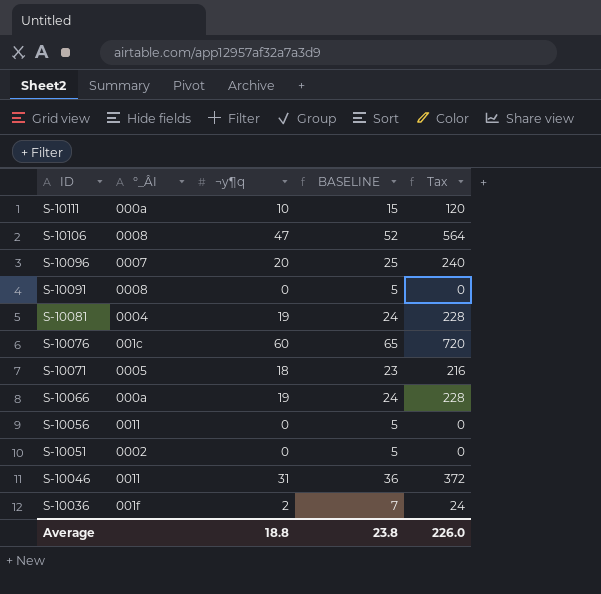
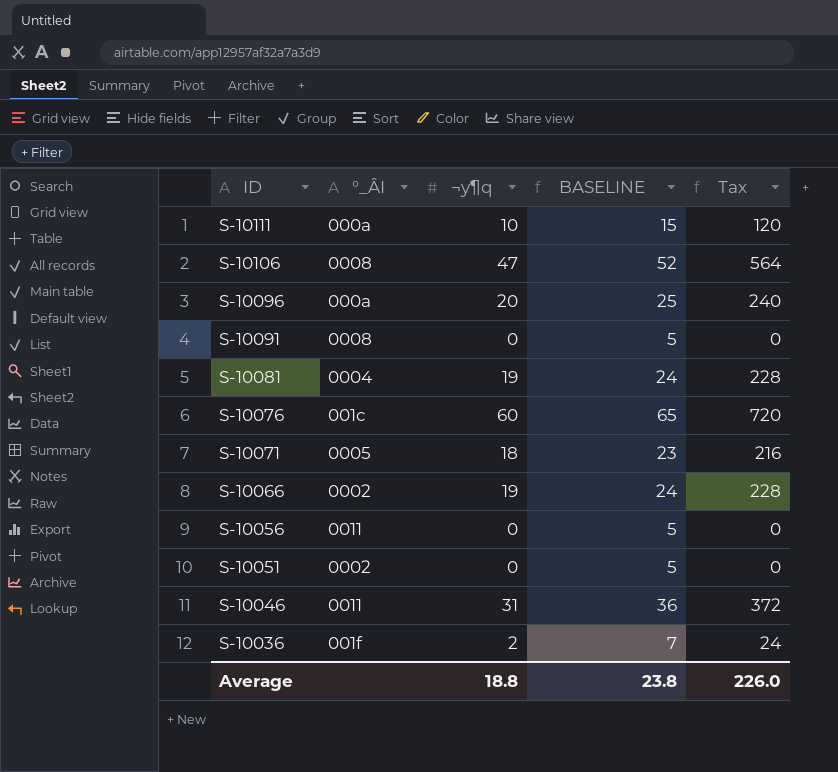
S-10096 | °_ÂI: 0007 -> 000a
S-10066 | °_ÂI: 000a -> 0002

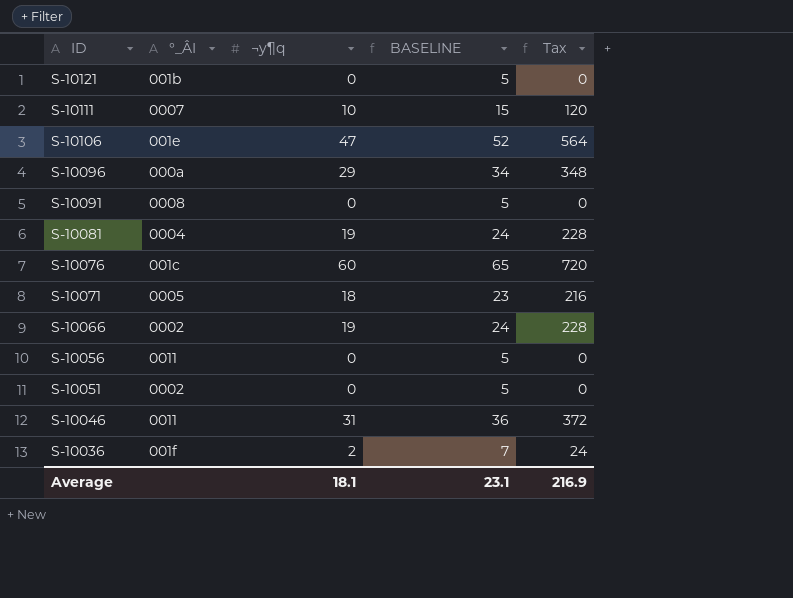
row S-10121: none -> 001b | 0 | 5 | 0
S-10111 | °_ÂI: 000a -> 0007
S-10106 | °_ÂI: 0008 -> 001e
S-10096 | ¬y¶q: 20 -> 29
S-10096 | BASELINE: 25 -> 34
S-10096 | Tax: 240 -> 348
Average | ¬y¶q: 18.8 -> 18.1
Average | BASELINE: 23.8 -> 23.1
Average | Tax: 226.0 -> 216.9

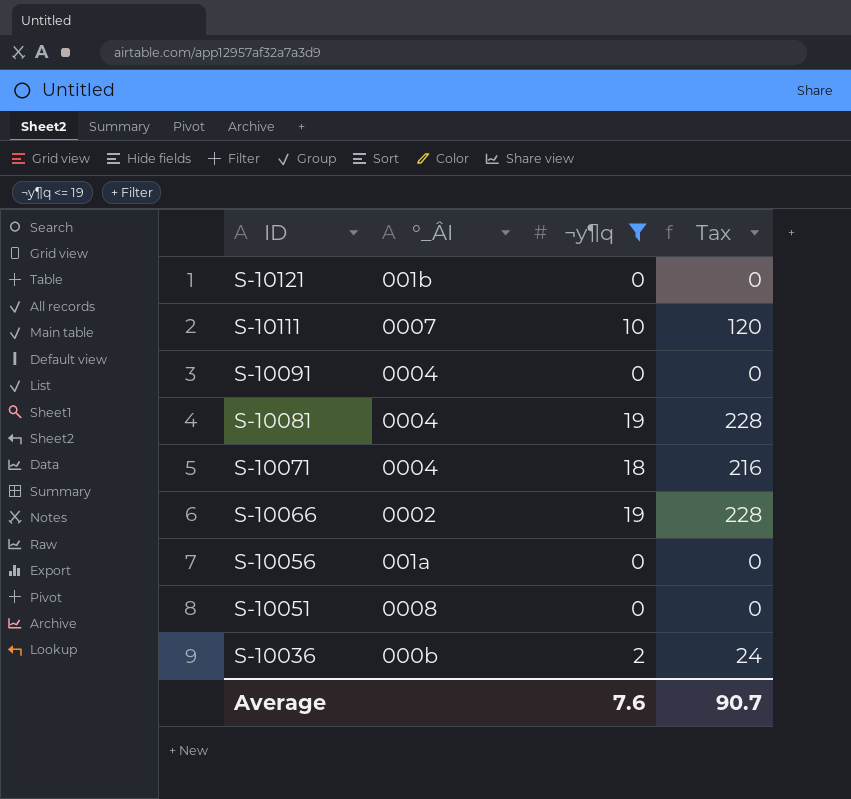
filter: none -> ¬y¶q <= 19
column BASELINE | formula: [¬y¶q] + 5 -> none
S-10091 | °_ÂI: 0008 -> 0004
S-10071 | °_ÂI: 0005 -> 0004
S-10056 | °_ÂI: 0011 -> 001a
S-10051 | °_ÂI: 0002 -> 0008
S-10036 | °_ÂI: 001f -> 000b
Average | ¬y¶q: 18.1 -> 7.6
Average | Tax: 216.9 -> 90.7

